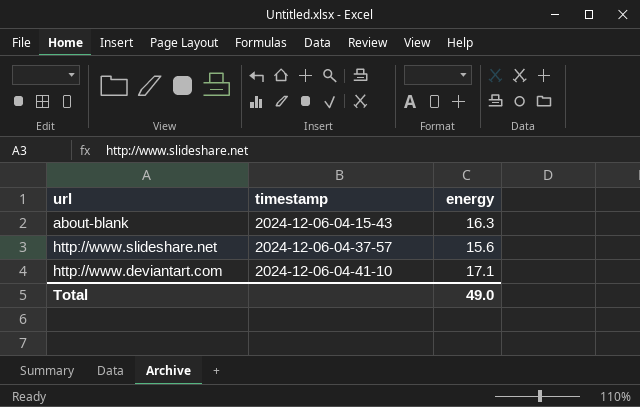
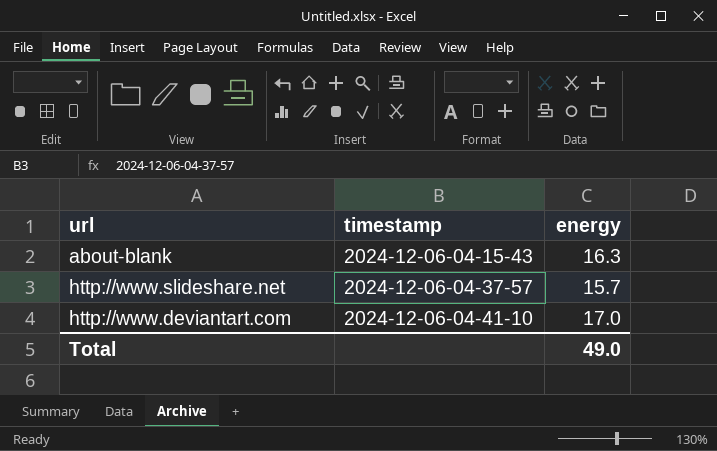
http://www.slideshare.net | energy: 15.6 -> 15.7
http://www.deviantart.com | energy: 17.1 -> 17.0

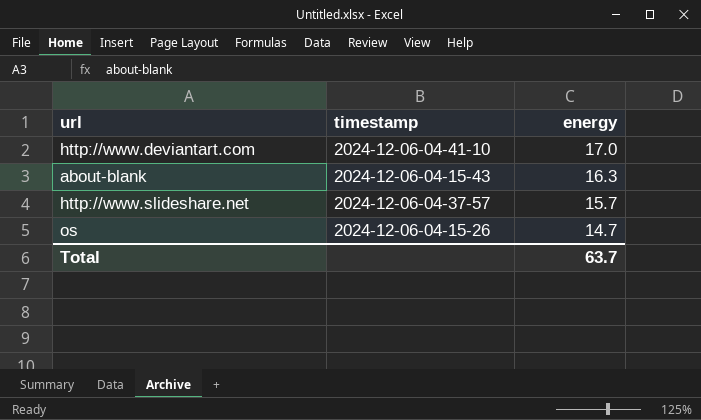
row order: timestamp ascending -> energy descending
row os: none -> 2024-12-06-04-15-26 | 14.7
Total | energy: 49.0 -> 63.7

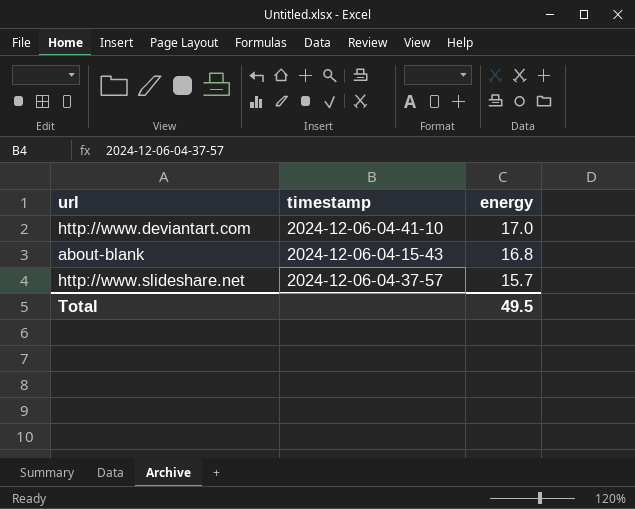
row os: 2024-12-06-04-15-26 | 14.7 -> none
about-blank | energy: 16.3 -> 16.8
Total | energy: 63.7 -> 49.5

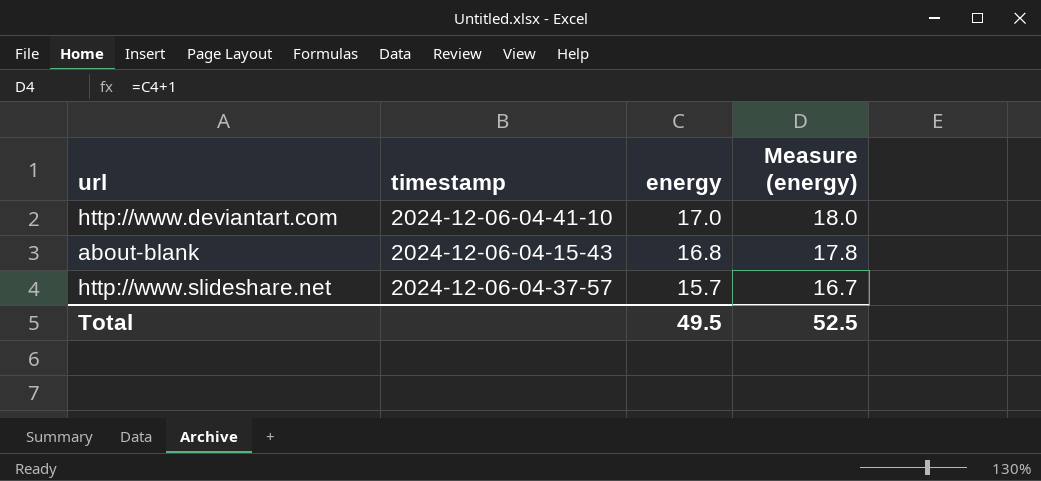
column Measure (energy) | formula: none -> [energy] + 1

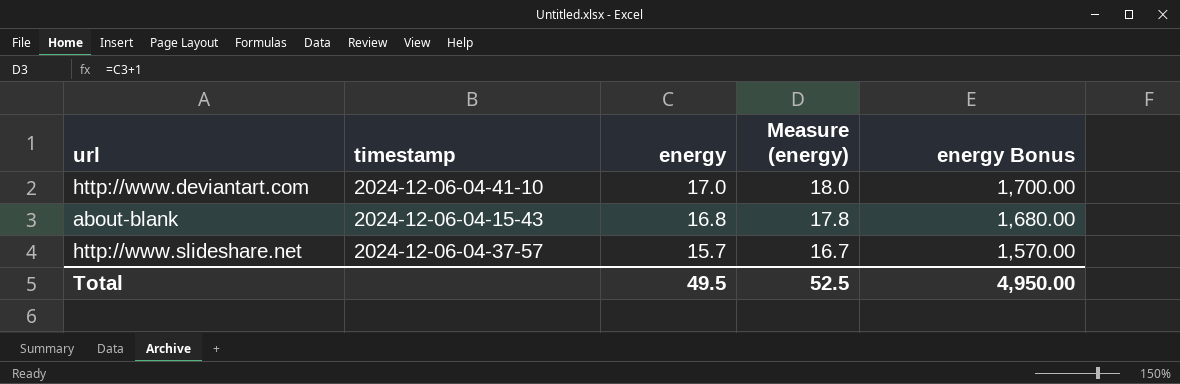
column energy Bonus | formula: none -> [energy] * 100

